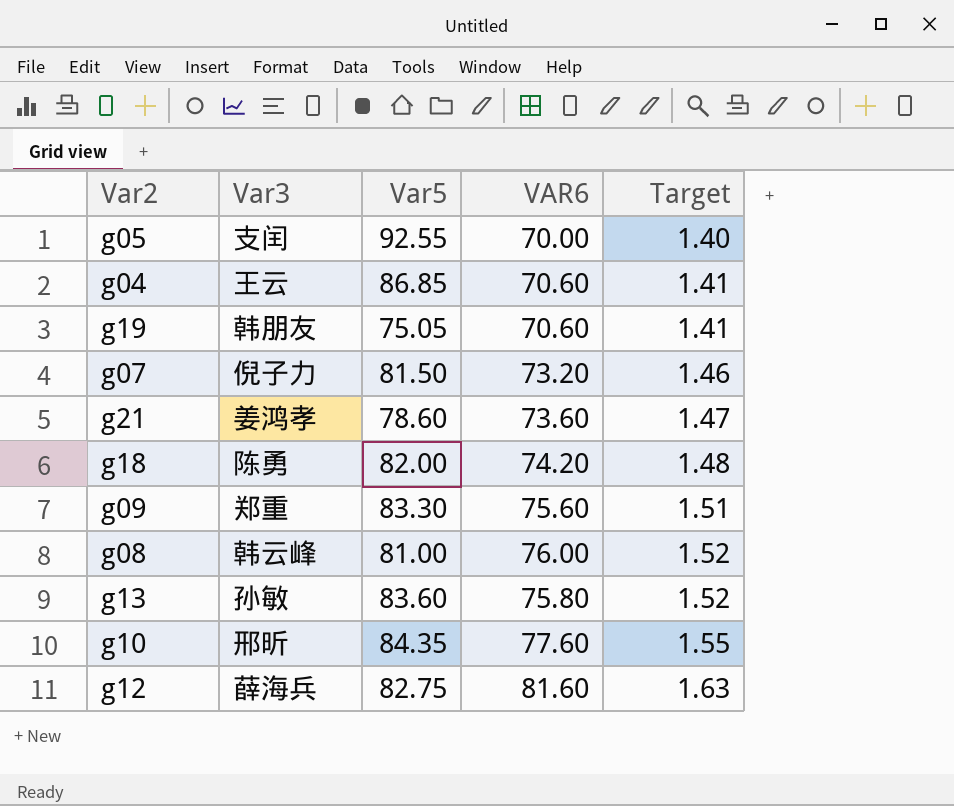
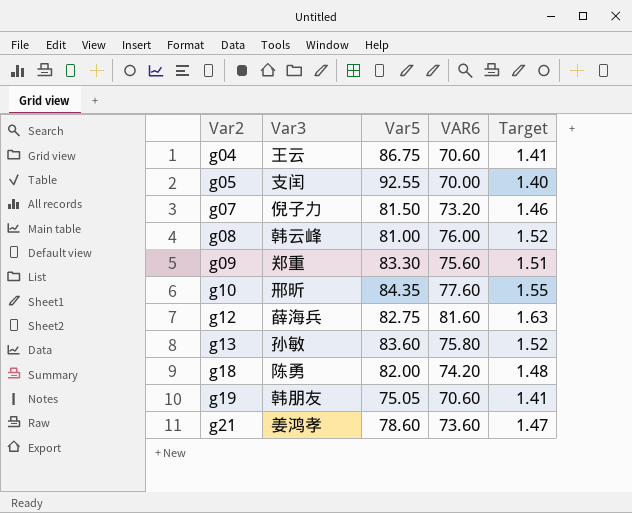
row order: Target ascending -> Var2 ascending
g04 | Var5: 86.85 -> 86.75

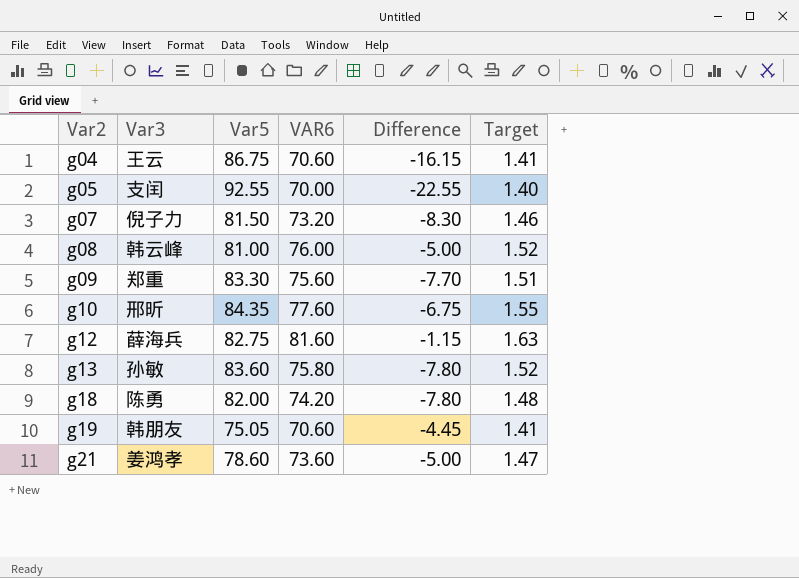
column Difference | formula: none -> [VAR6] - [Var5]

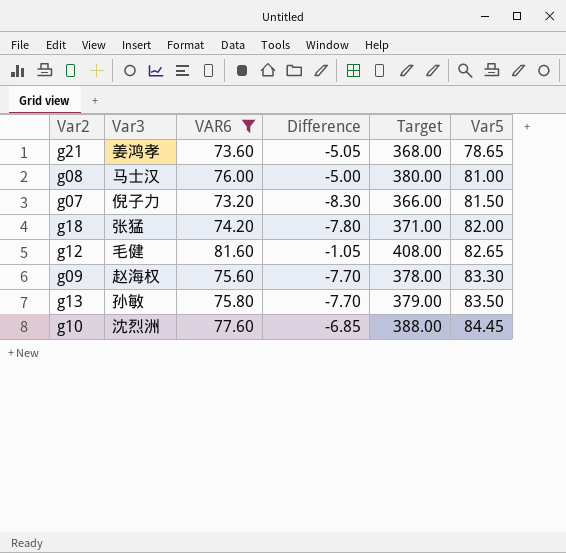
filter: none -> VAR6 >= 73.20
row order: Var2 ascending -> Var5 ascending
column Target | formula: [VAR6] * 0.02 -> [VAR6] * 5
column Var5 | position: 3 -> 6
g21 | Difference: -5.00 -> -5.05
g21 | Var5: 78.60 -> 78.65
g08 | Var3: 韩云峰 -> 马士汉
g18 | Var3: 陈勇 -> 张猛
g12 | Var3: 薛海兵 -> 毛健
g12 | Difference: -1.15 -> -1.05
g12 | Var5: 82.75 -> 82.65
g09 | Var3: 郑重 -> 赵海权
g13 | Difference: -7.80 -> -7.70
g13 | Var5: 83.60 -> 83.50
g10 | Var3: 邢昕 -> 沈烈洲
g10 | Difference: -6.75 -> -6.85
g10 | Var5: 84.35 -> 84.45

